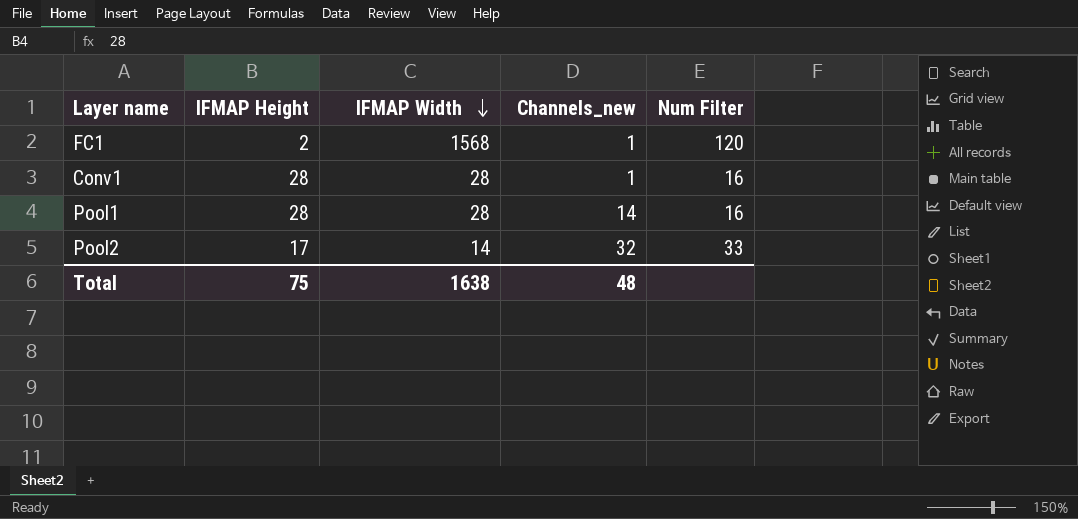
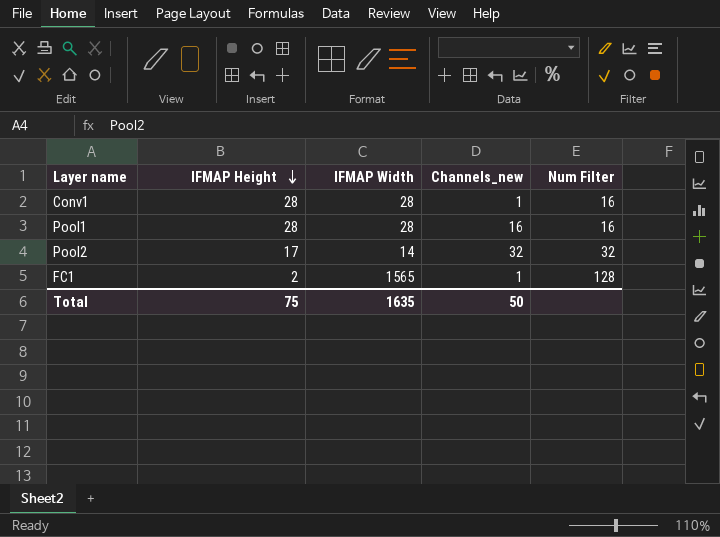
row order: IFMAP Width descending -> IFMAP Height descending
Pool1 | Channels_new: 14 -> 16
Pool2 | Num Filter: 33 -> 32
FC1 | IFMAP Width: 1568 -> 1565
FC1 | Num Filter: 120 -> 128
Total | IFMAP Width: 1638 -> 1635
Total | Channels_new: 48 -> 50

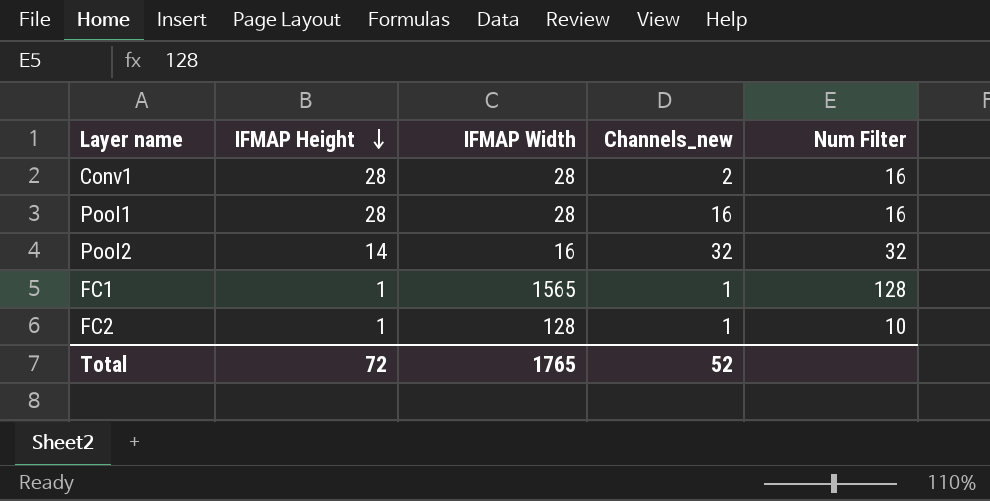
Conv1 | Channels_new: 1 -> 2
Pool2 | IFMAP Height: 17 -> 14
Pool2 | IFMAP Width: 14 -> 16
FC1 | IFMAP Height: 2 -> 1
row FC2: none -> 1 | 128 | 1 | 10
Total | IFMAP Height: 75 -> 72
Total | IFMAP Width: 1635 -> 1765
Total | Channels_new: 50 -> 52

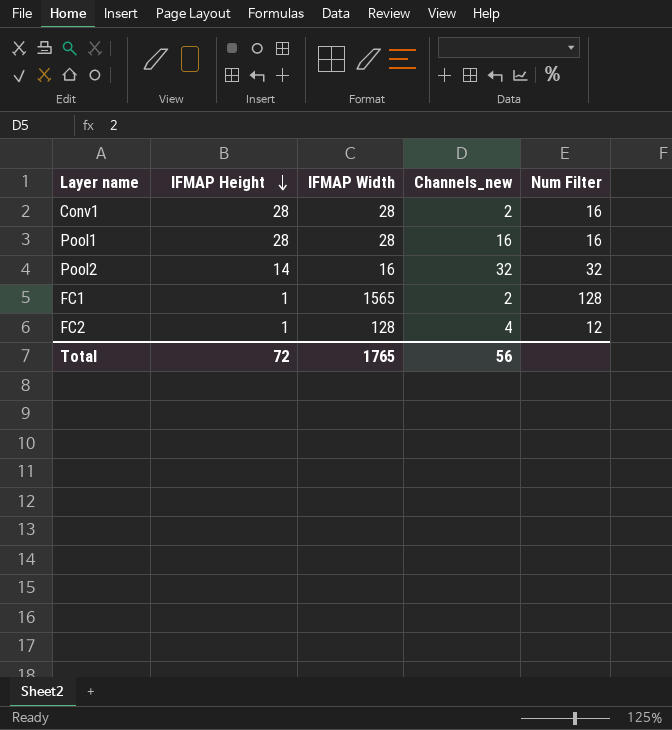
FC1 | Channels_new: 1 -> 2
FC2 | Channels_new: 1 -> 4
FC2 | Num Filter: 10 -> 12
Total | Channels_new: 52 -> 56

